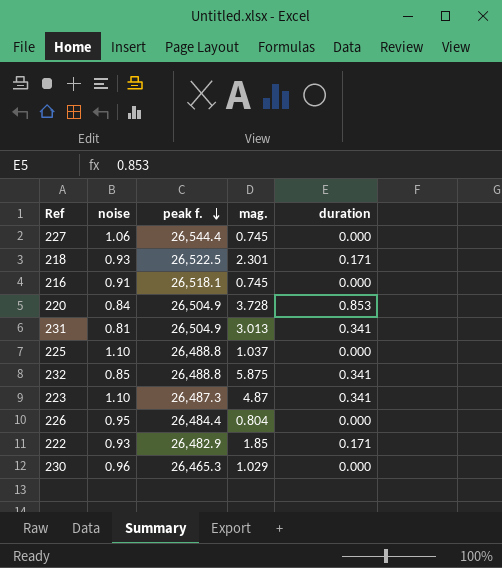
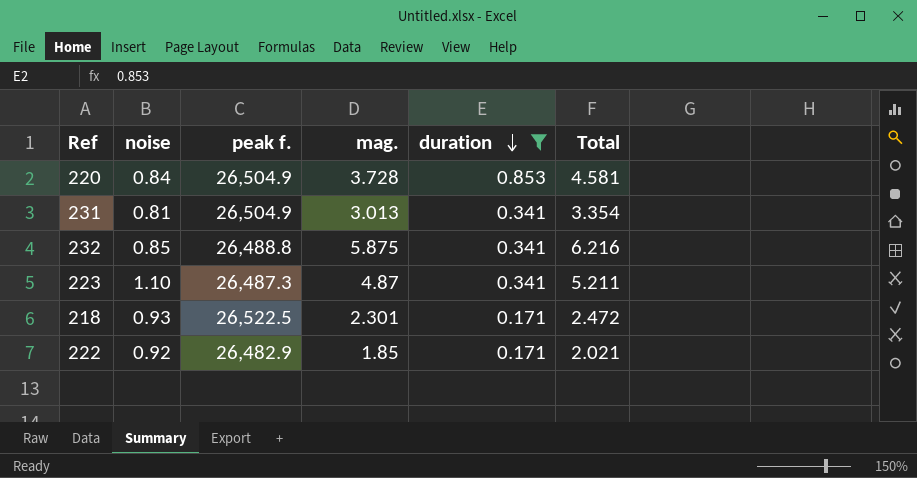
filter: none -> duration != 0.000
row order: peak f. descending -> duration descending
column Total | formula: none -> [mag.] + [duration]
222 | noise: 0.93 -> 0.92

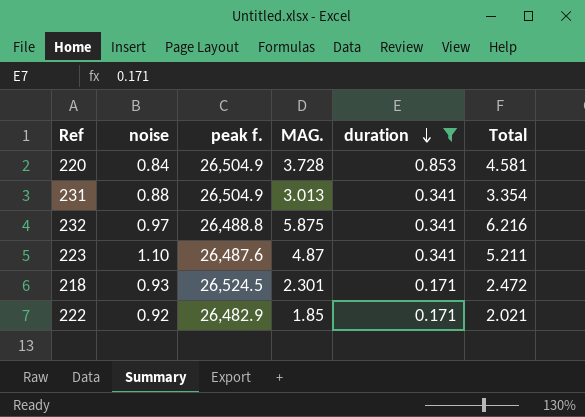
column name: mag. -> MAG.
231 | noise: 0.81 -> 0.88
232 | noise: 0.85 -> 0.97
223 | peak f.: 26,487.3 -> 26,487.6
218 | peak f.: 26,522.5 -> 26,524.5

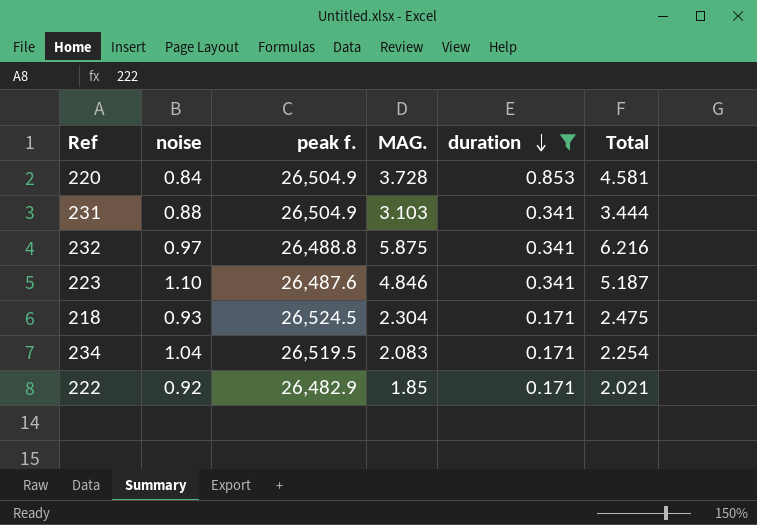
231 | MAG.: 3.013 -> 3.103
231 | Total: 3.354 -> 3.444
223 | MAG.: 4.87 -> 4.846
223 | Total: 5.211 -> 5.187
218 | MAG.: 2.301 -> 2.304
218 | Total: 2.472 -> 2.475
row 234: none -> 1.04 | 26,519.5 | 2.083 | 0.171 | 2.254

